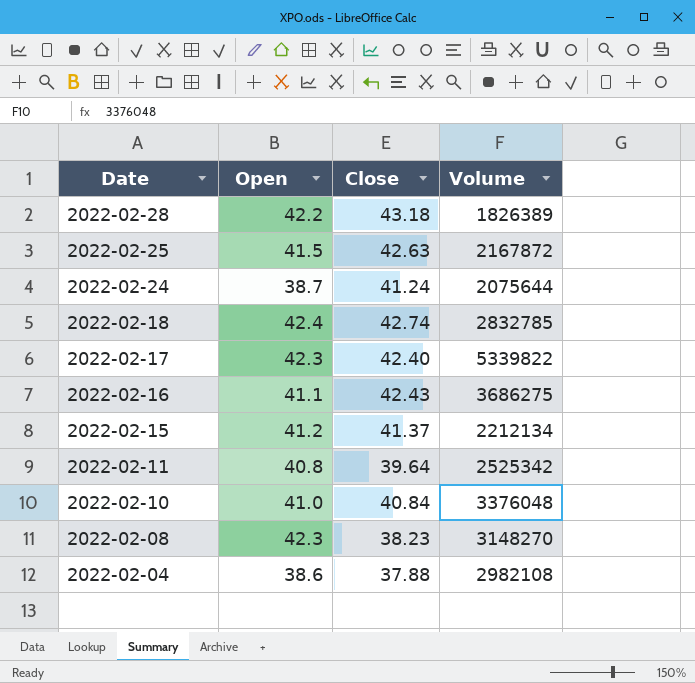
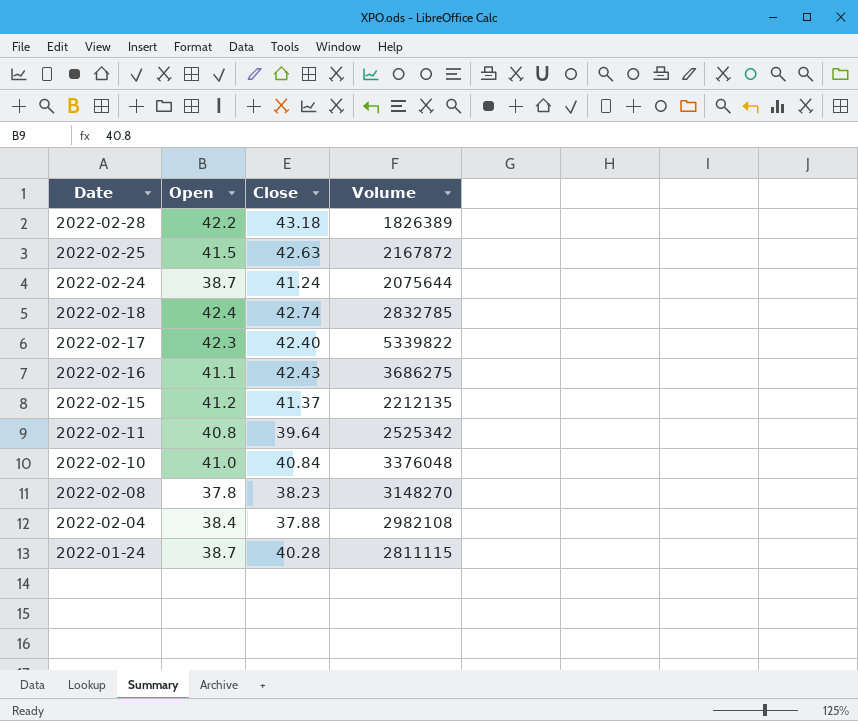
2022-02-15 | Volume: 2212134 -> 2212135
2022-02-08 | Open: 42.3 -> 37.8
2022-02-04 | Open: 38.6 -> 38.4
row 2022-01-24: none -> 38.7 | 40.28 | 2811115

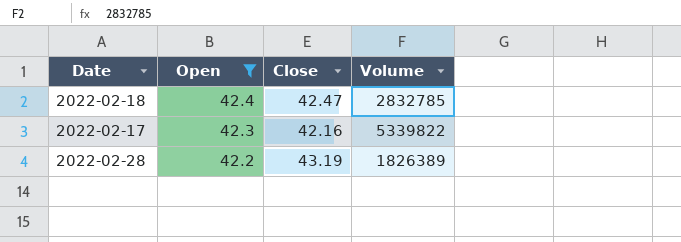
filter: none -> Open >= 42.2
row order: Date descending -> Open descending
2022-02-18 | Close: 42.74 -> 42.47
2022-02-17 | Close: 42.40 -> 42.16
2022-02-28 | Close: 43.18 -> 43.19

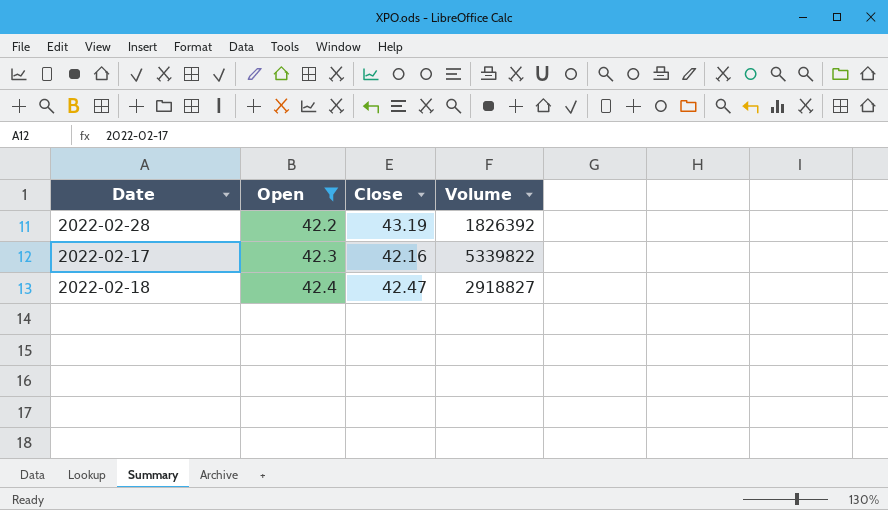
row order: Open descending -> Open ascending
2022-02-28 | Volume: 1826389 -> 1826392
2022-02-18 | Volume: 2832785 -> 2918827

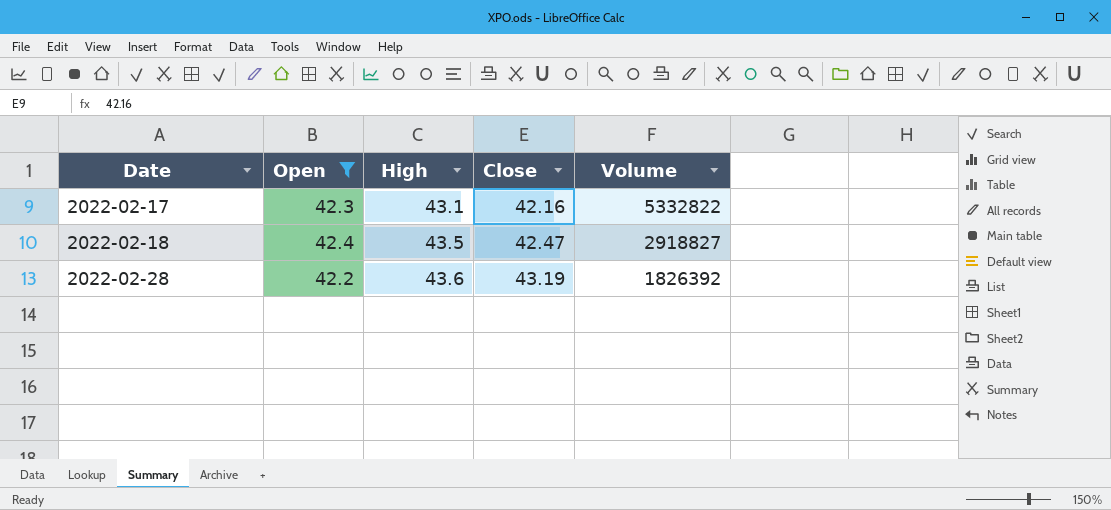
row order: Open ascending -> Date ascending
column High | position: none -> 3
2022-02-17 | Volume: 5339822 -> 5332822

